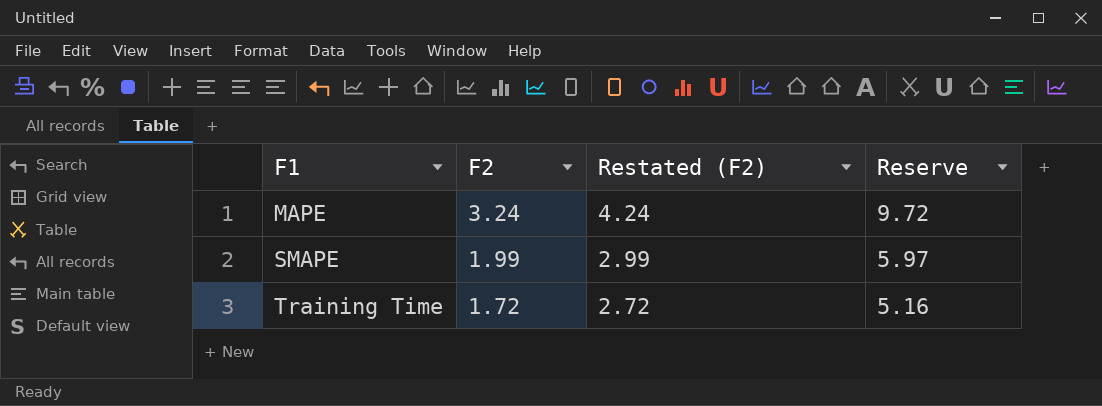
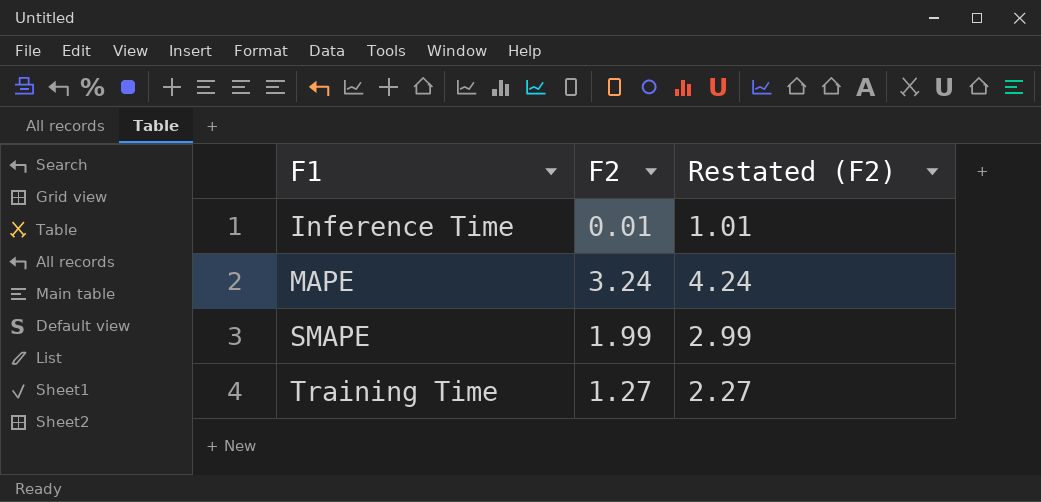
column Reserve | formula: [F2] * 3 -> none
row Inference Time: none -> 0.01 | 1.01
Training Time | F2: 1.72 -> 1.27
Training Time | Restated (F2): 2.72 -> 2.27

